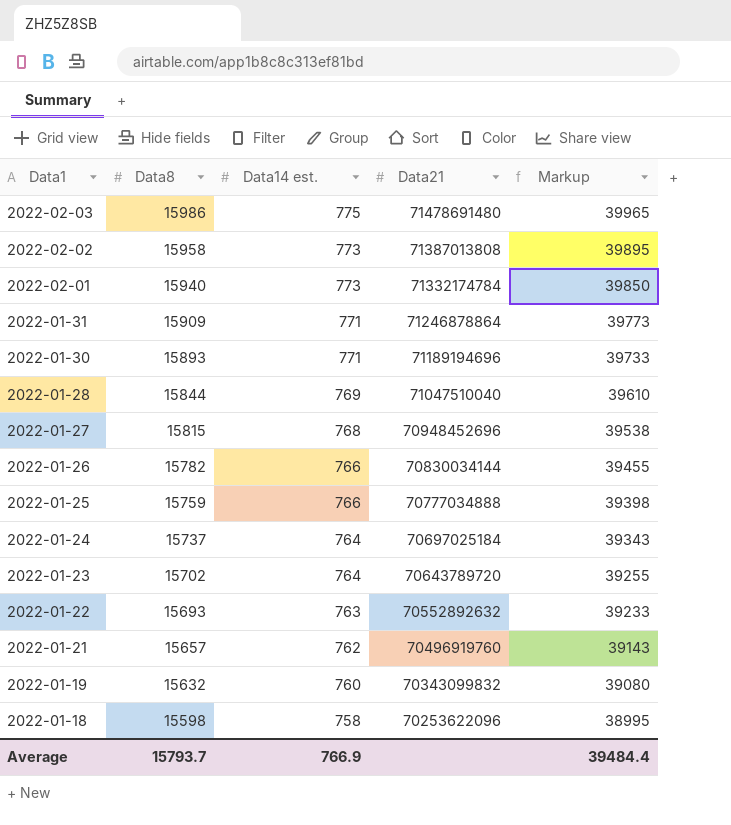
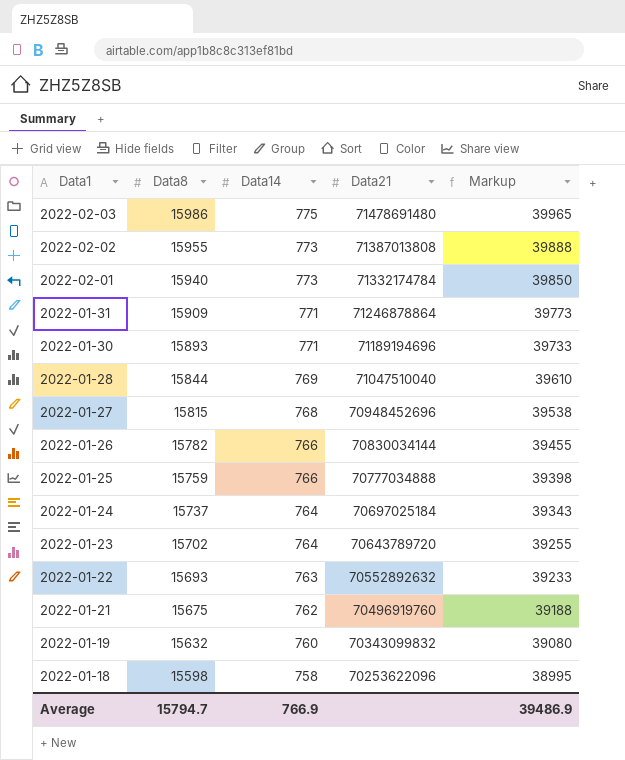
column name: Data14 est. -> Data14
2022-02-02 | Data8: 15958 -> 15955
2022-02-02 | Markup: 39895 -> 39888
2022-01-21 | Data8: 15657 -> 15675
2022-01-21 | Markup: 39143 -> 39188
Average | Data8: 15793.7 -> 15794.7
Average | Markup: 39484.4 -> 39486.9

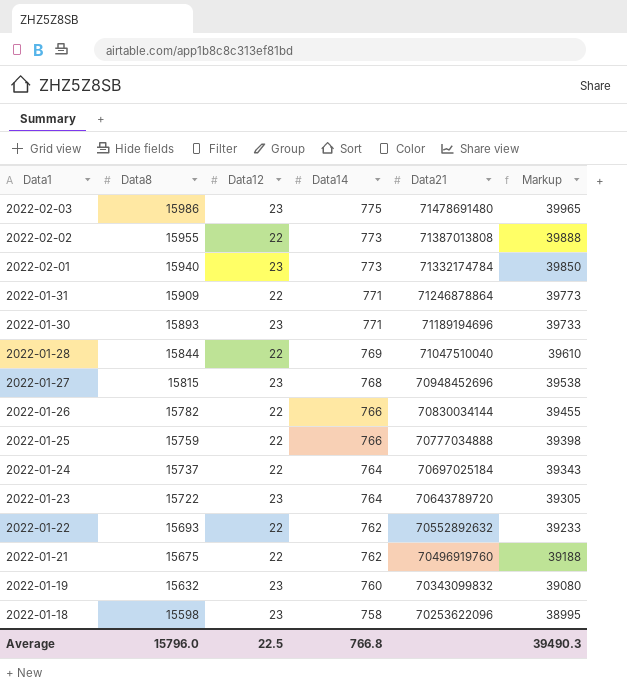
column Data12 | position: none -> 3
2022-01-23 | Data8: 15702 -> 15722
2022-01-23 | Markup: 39255 -> 39305
2022-01-22 | Data14: 763 -> 762
Average | Data8: 15794.7 -> 15796.0
Average | Data14: 766.9 -> 766.8
Average | Markup: 39486.9 -> 39490.3

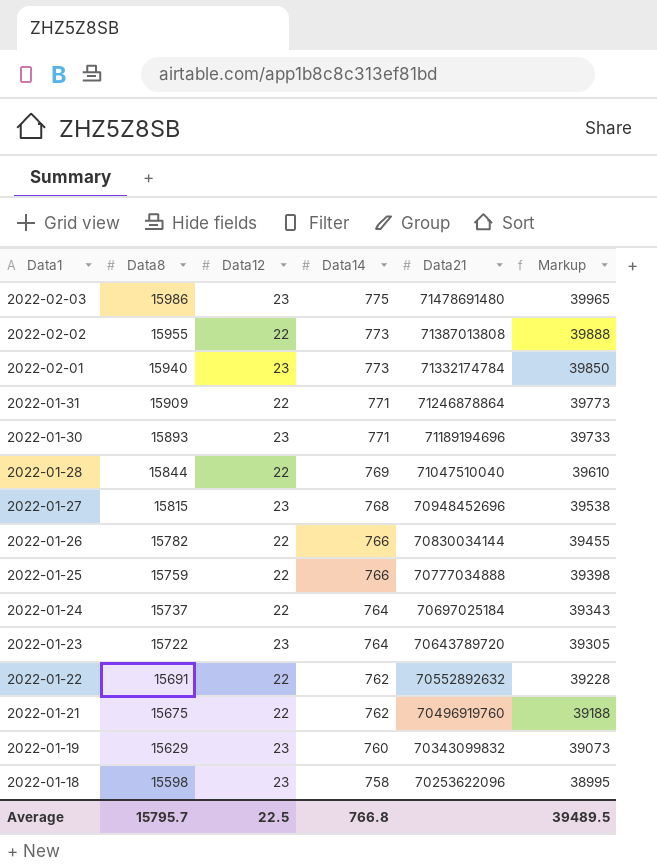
2022-01-22 | Data8: 15693 -> 15691
2022-01-22 | Markup: 39233 -> 39228
2022-01-19 | Data8: 15632 -> 15629
2022-01-19 | Markup: 39080 -> 39073
Average | Data8: 15796.0 -> 15795.7
Average | Markup: 39490.3 -> 39489.5

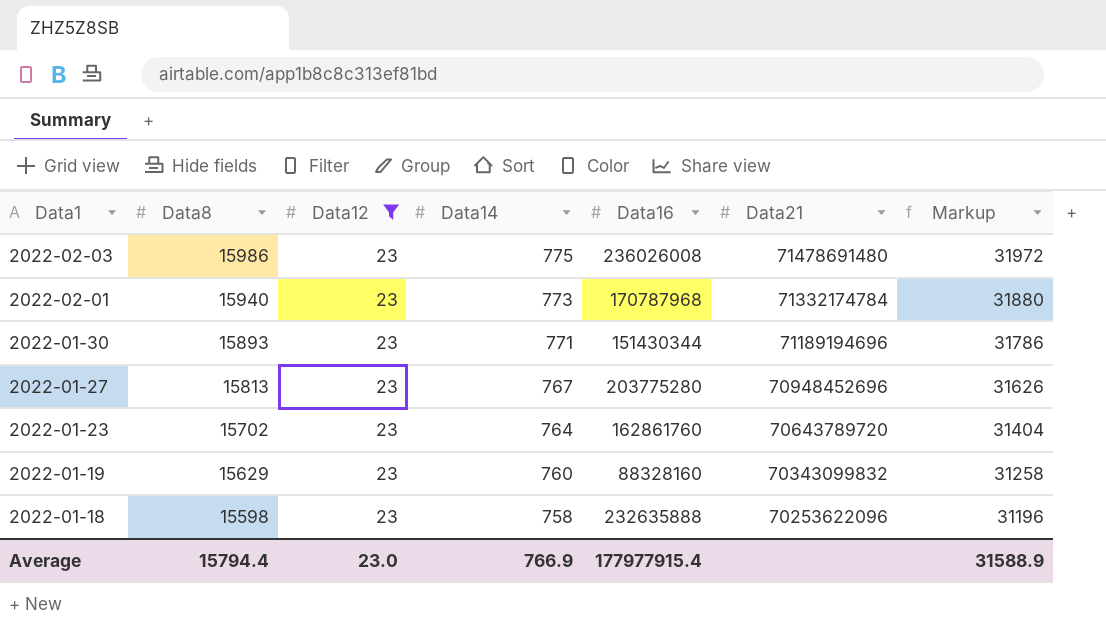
filter: none -> Data12 = 23
column Data16 | position: none -> 5
column Markup | formula: [Data8] * 2.5 -> [Data8] * 2
2022-01-27 | Data8: 15815 -> 15813
2022-01-27 | Data14: 768 -> 767
2022-01-23 | Data8: 15722 -> 15702
Average | Data8: 15795.7 -> 15794.4
Average | Data12: 22.5 -> 23.0
Average | Data14: 766.8 -> 766.9
Average | Markup: 39489.5 -> 31588.9

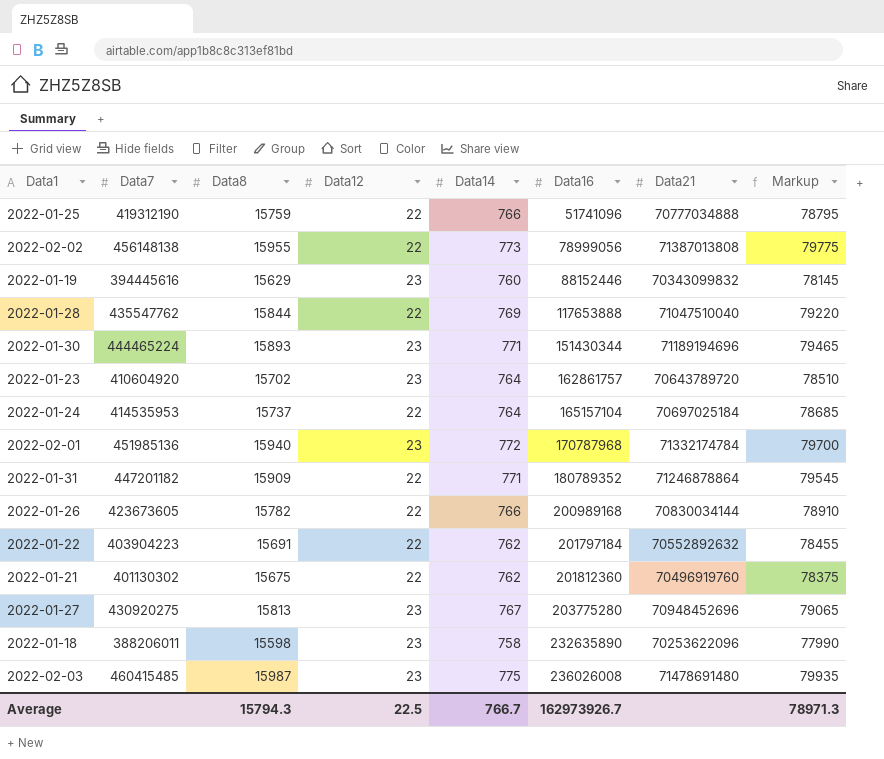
filter: Data12 = 23 -> none
row order: Data1 descending -> Data16 ascending
column Data7 | position: none -> 2
column Markup | formula: [Data8] * 2 -> [Data8] * 5
2022-01-19 | Data16: 88328160 -> 88152446
2022-01-23 | Data16: 162861760 -> 162861757
2022-02-01 | Data14: 773 -> 772
2022-01-18 | Data16: 232635888 -> 232635890
2022-02-03 | Data8: 15986 -> 15987
Average | Data8: 15794.4 -> 15794.3
Average | Data12: 23.0 -> 22.5
Average | Data14: 766.9 -> 766.7
Average | Data16: 177977915.4 -> 162973926.7
Average | Markup: 31588.9 -> 78971.3

